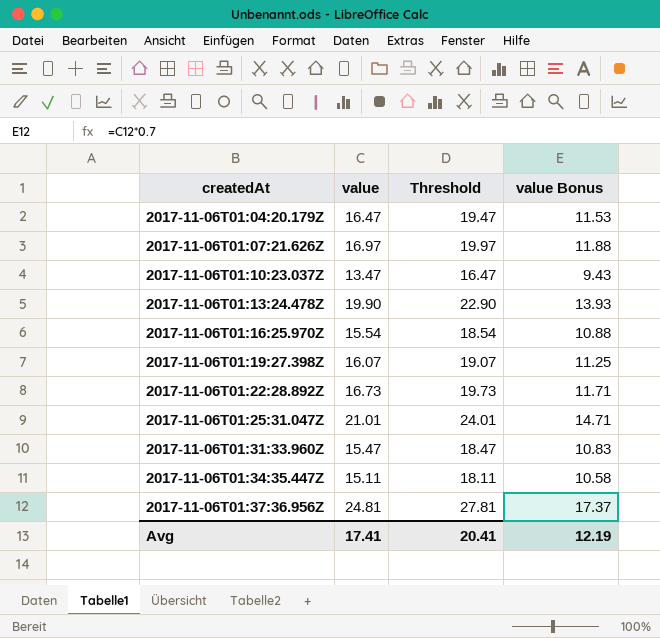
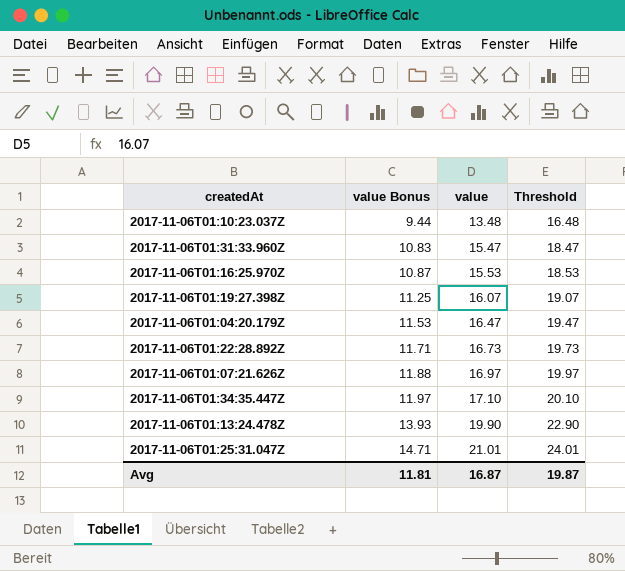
row order: createdAt ascending -> value Bonus ascending
column value Bonus | position: 4 -> 2
row 2017-11-06T01:37:36.956Z: 24.81 | 27.81 | 17.37 -> none
2017-11-06T01:10:23.037Z | value Bonus: 9.43 -> 9.44
2017-11-06T01:10:23.037Z | value: 13.47 -> 13.48
2017-11-06T01:10:23.037Z | Threshold: 16.47 -> 16.48
2017-11-06T01:16:25.970Z | value Bonus: 10.88 -> 10.87
2017-11-06T01:16:25.970Z | value: 15.54 -> 15.53
2017-11-06T01:16:25.970Z | Threshold: 18.54 -> 18.53
2017-11-06T01:34:35.447Z | value Bonus: 10.58 -> 11.97
2017-11-06T01:34:35.447Z | value: 15.11 -> 17.10
2017-11-06T01:34:35.447Z | Threshold: 18.11 -> 20.10
Avg | value Bonus: 12.19 -> 11.81
Avg | value: 17.41 -> 16.87
Avg | Threshold: 20.41 -> 19.87

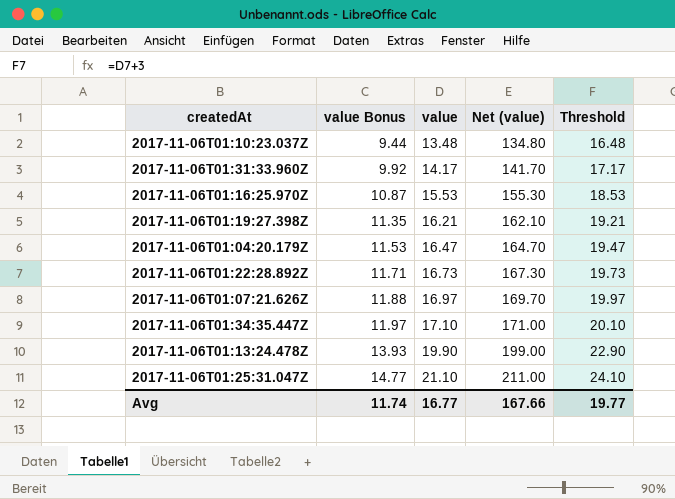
column Net (value) | formula: none -> [value] * 10
2017-11-06T01:31:33.960Z | value Bonus: 10.83 -> 9.92
2017-11-06T01:31:33.960Z | value: 15.47 -> 14.17
2017-11-06T01:31:33.960Z | Threshold: 18.47 -> 17.17
2017-11-06T01:19:27.398Z | value Bonus: 11.25 -> 11.35
2017-11-06T01:19:27.398Z | value: 16.07 -> 16.21
2017-11-06T01:19:27.398Z | Threshold: 19.07 -> 19.21
2017-11-06T01:25:31.047Z | value Bonus: 14.71 -> 14.77
2017-11-06T01:25:31.047Z | value: 21.01 -> 21.10
2017-11-06T01:25:31.047Z | Threshold: 24.01 -> 24.10
Avg | value Bonus: 11.81 -> 11.74
Avg | value: 16.87 -> 16.77
Avg | Threshold: 19.87 -> 19.77

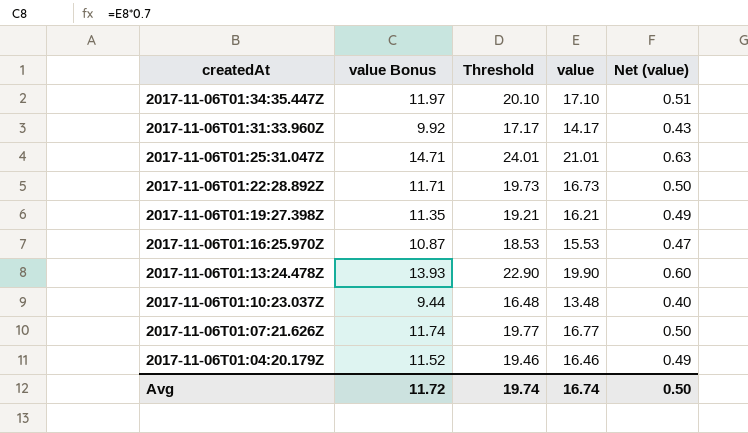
row order: value Bonus ascending -> createdAt descending
column Threshold | position: 5 -> 3
column Net (value) | formula: [value] * 10 -> [value] * 0.03
2017-11-06T01:25:31.047Z | value Bonus: 14.77 -> 14.71
2017-11-06T01:25:31.047Z | Threshold: 24.10 -> 24.01
2017-11-06T01:25:31.047Z | value: 21.10 -> 21.01
2017-11-06T01:07:21.626Z | value Bonus: 11.88 -> 11.74
2017-11-06T01:07:21.626Z | Threshold: 19.97 -> 19.77
2017-11-06T01:07:21.626Z | value: 16.97 -> 16.77
2017-11-06T01:04:20.179Z | value Bonus: 11.53 -> 11.52
2017-11-06T01:04:20.179Z | Threshold: 19.47 -> 19.46
2017-11-06T01:04:20.179Z | value: 16.47 -> 16.46
Avg | value Bonus: 11.74 -> 11.72
Avg | Threshold: 19.77 -> 19.74
Avg | value: 16.77 -> 16.74
Avg | Net (value): 167.66 -> 0.50

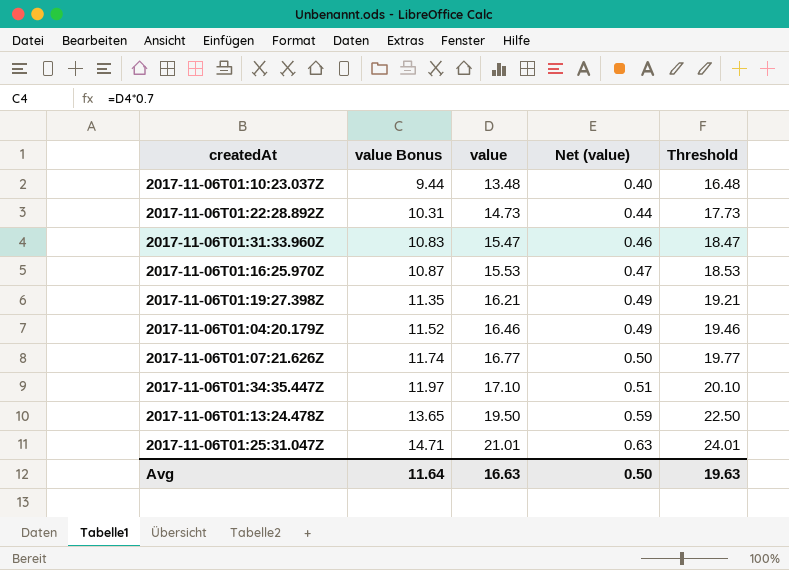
row order: createdAt descending -> value Bonus ascending
column Threshold | position: 3 -> 5
2017-11-06T01:22:28.892Z | value Bonus: 11.71 -> 10.31
2017-11-06T01:22:28.892Z | value: 16.73 -> 14.73
2017-11-06T01:22:28.892Z | Net (value): 0.50 -> 0.44
2017-11-06T01:22:28.892Z | Threshold: 19.73 -> 17.73
2017-11-06T01:31:33.960Z | value Bonus: 9.92 -> 10.83
2017-11-06T01:31:33.960Z | value: 14.17 -> 15.47
2017-11-06T01:31:33.960Z | Net (value): 0.43 -> 0.46
2017-11-06T01:31:33.960Z | Threshold: 17.17 -> 18.47
2017-11-06T01:13:24.478Z | value Bonus: 13.93 -> 13.65
2017-11-06T01:13:24.478Z | value: 19.90 -> 19.50
2017-11-06T01:13:24.478Z | Net (value): 0.60 -> 0.59
2017-11-06T01:13:24.478Z | Threshold: 22.90 -> 22.50
Avg | value Bonus: 11.72 -> 11.64
Avg | value: 16.74 -> 16.63
Avg | Threshold: 19.74 -> 19.63

